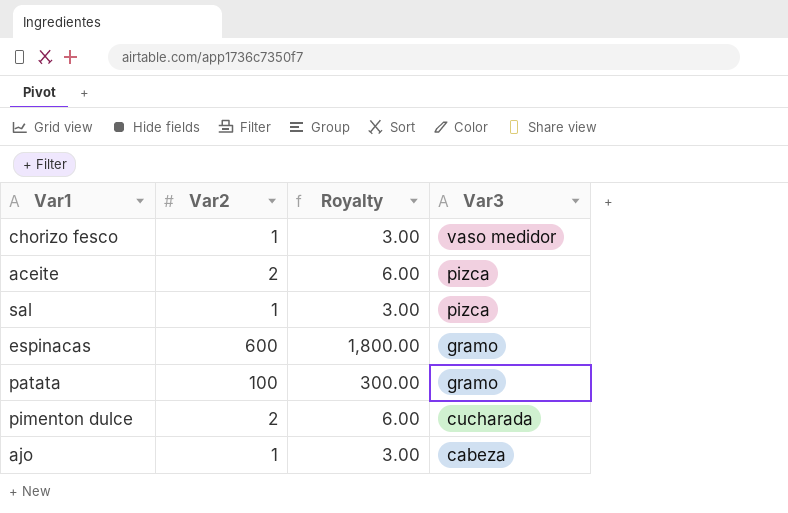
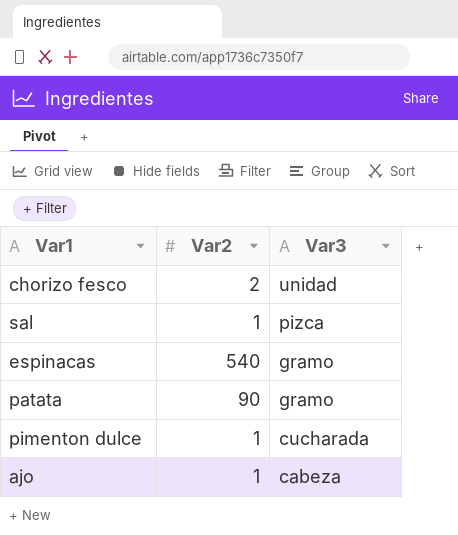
column Royalty | formula: [Var2] * 3 -> none
row aceite: 2 | 6.00 | pizca -> none
chorizo fesco | Var2: 1 -> 2
chorizo fesco | Var3: vaso medidor -> unidad
espinacas | Var2: 600 -> 540
patata | Var2: 100 -> 90
pimenton dulce | Var2: 2 -> 1

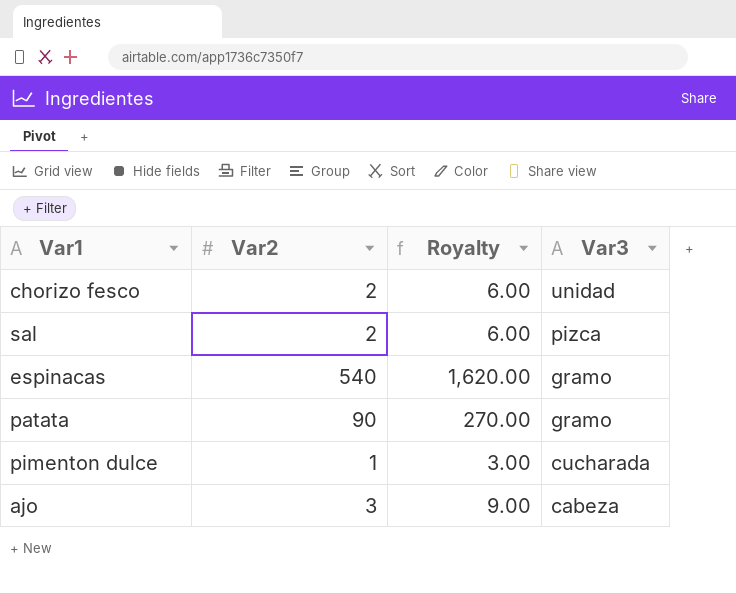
column Royalty | formula: none -> [Var2] * 3
sal | Var2: 1 -> 2
ajo | Var2: 1 -> 3

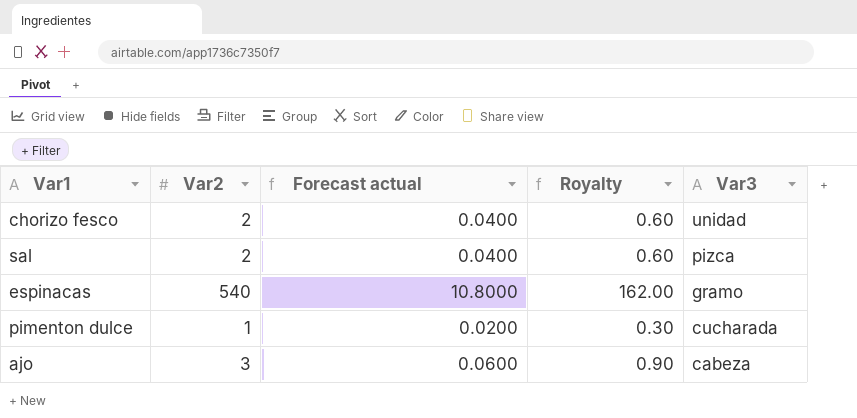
column Forecast actual | formula: none -> [Var2] * 0.02
column Royalty | formula: [Var2] * 3 -> [Var2] * 0.3
row patata: 90 | 270.00 | gramo -> none

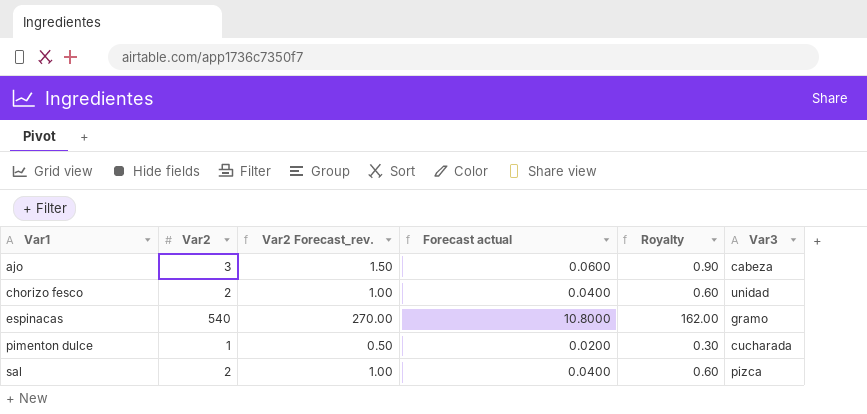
row order: Var3 descending -> Var1 ascending
column Var2 Forecast_rev. | formula: none -> [Var2] * 0.5

